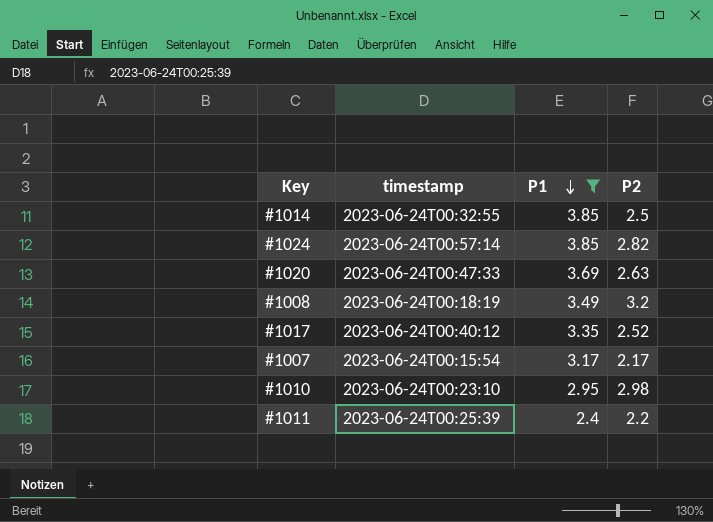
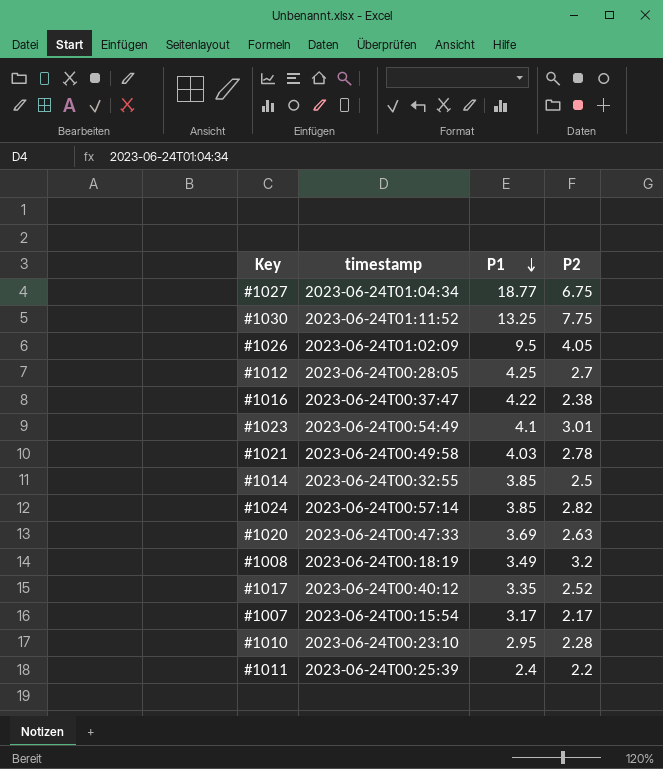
filter: P1 <= 3.85 -> none
#1010 | P2: 2.98 -> 2.28

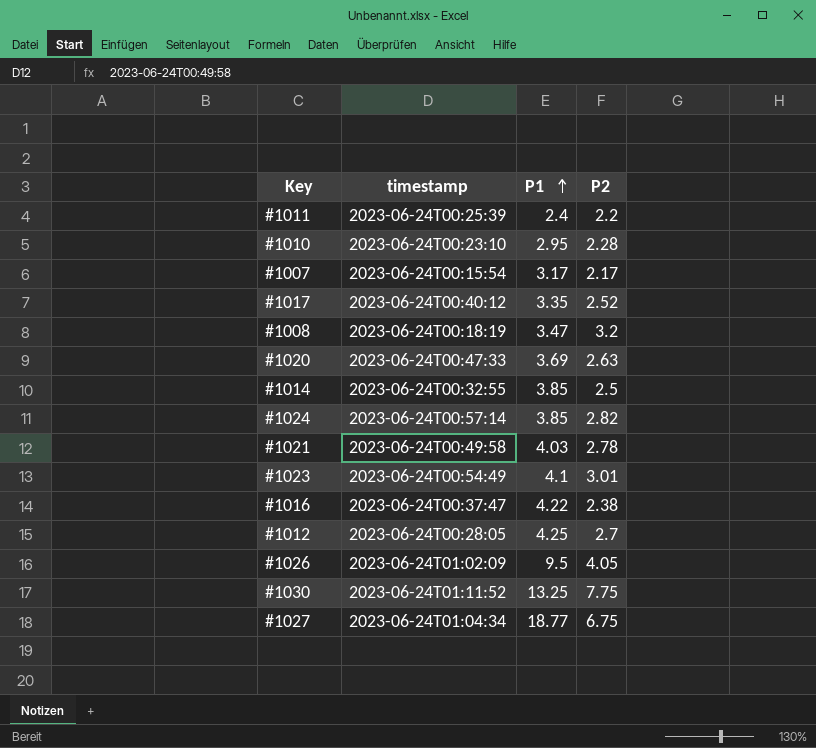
row order: P1 descending -> P1 ascending
#1008 | P1: 3.49 -> 3.47

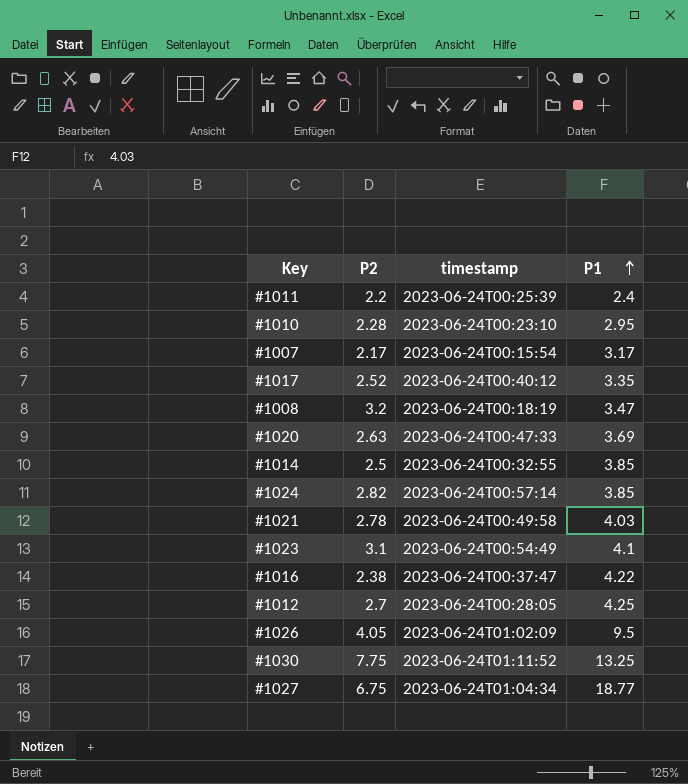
column P2 | position: 4 -> 2
#1023 | P2: 3.01 -> 3.1

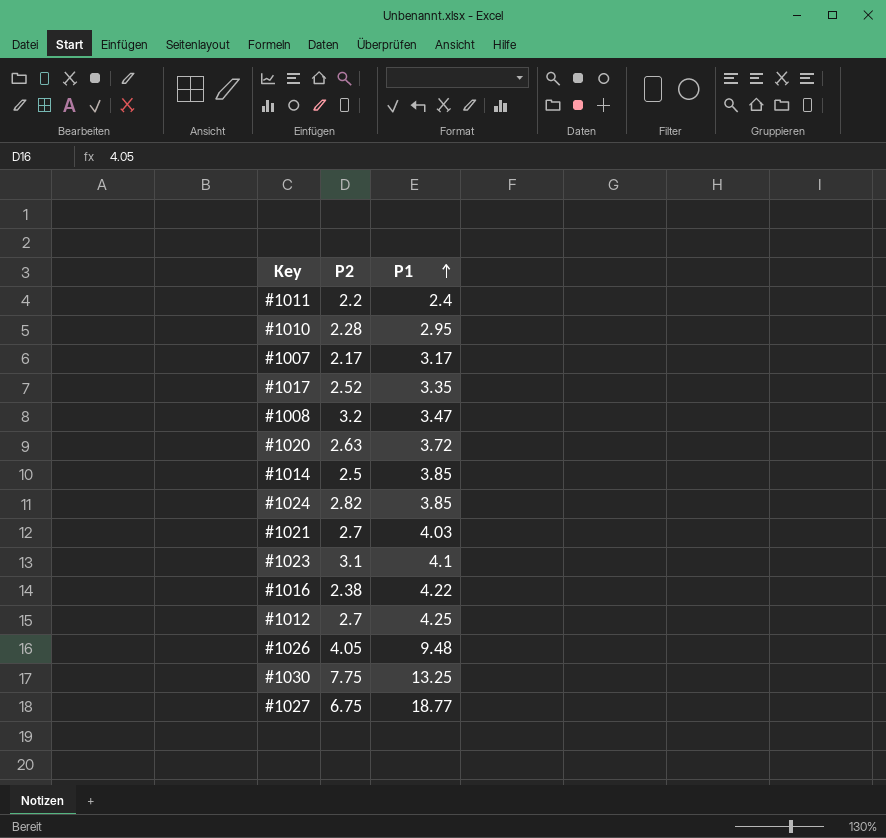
column timestamp | position: 3 -> none
#1020 | P1: 3.69 -> 3.72
#1021 | P2: 2.78 -> 2.7
#1026 | P1: 9.5 -> 9.48

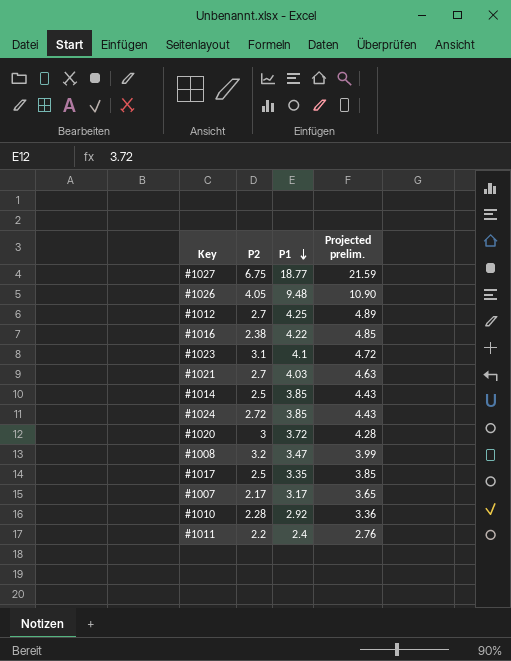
row order: P1 ascending -> P1 descending
column Projected prelim. | formula: none -> [P1] * 1.15
row #1030: 7.75 | 13.25 -> none
#1024 | P2: 2.82 -> 2.72
#1020 | P2: 2.63 -> 3
#1017 | P2: 2.52 -> 2.5
#1010 | P1: 2.95 -> 2.92

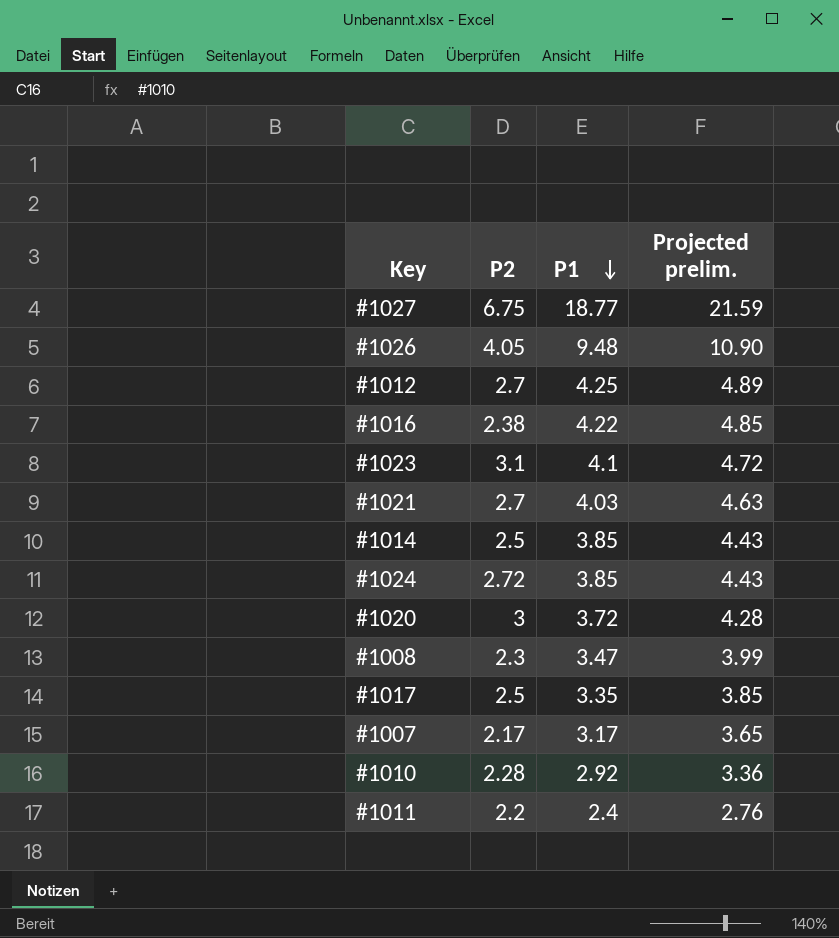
#1008 | P2: 3.2 -> 2.3

